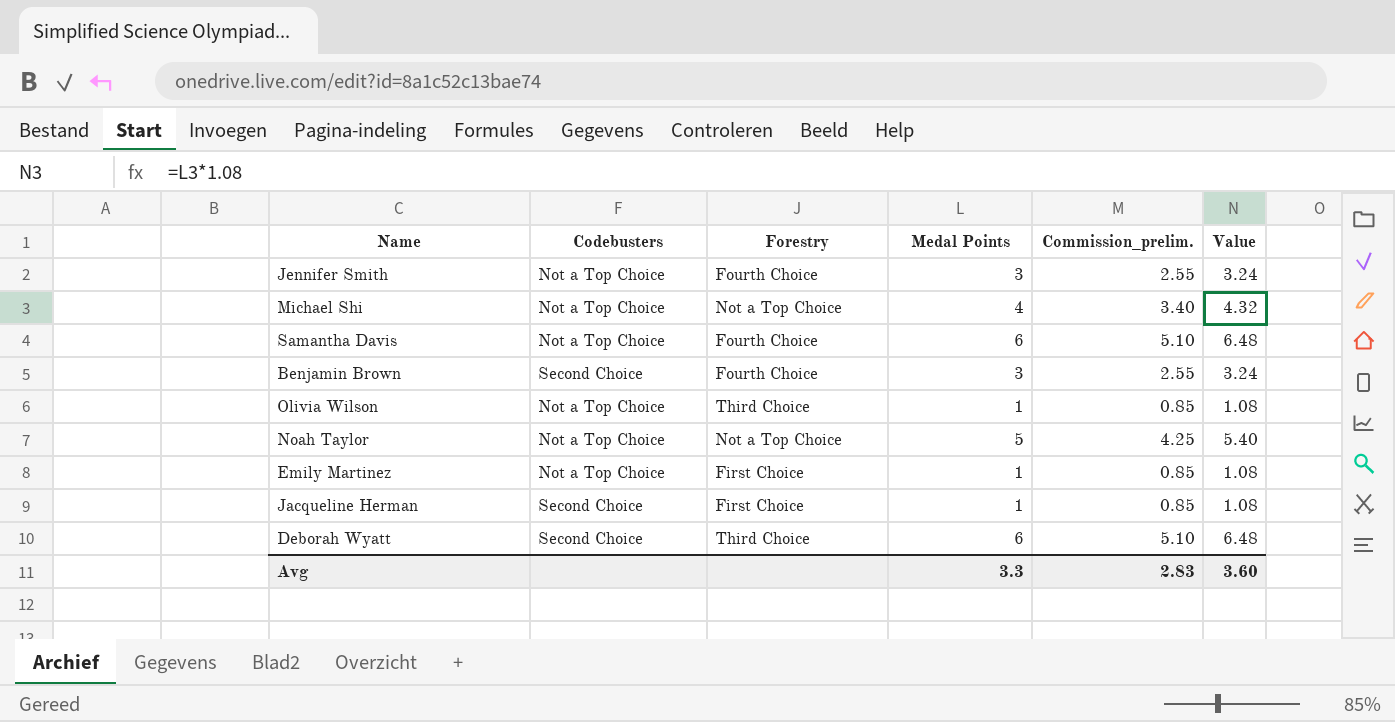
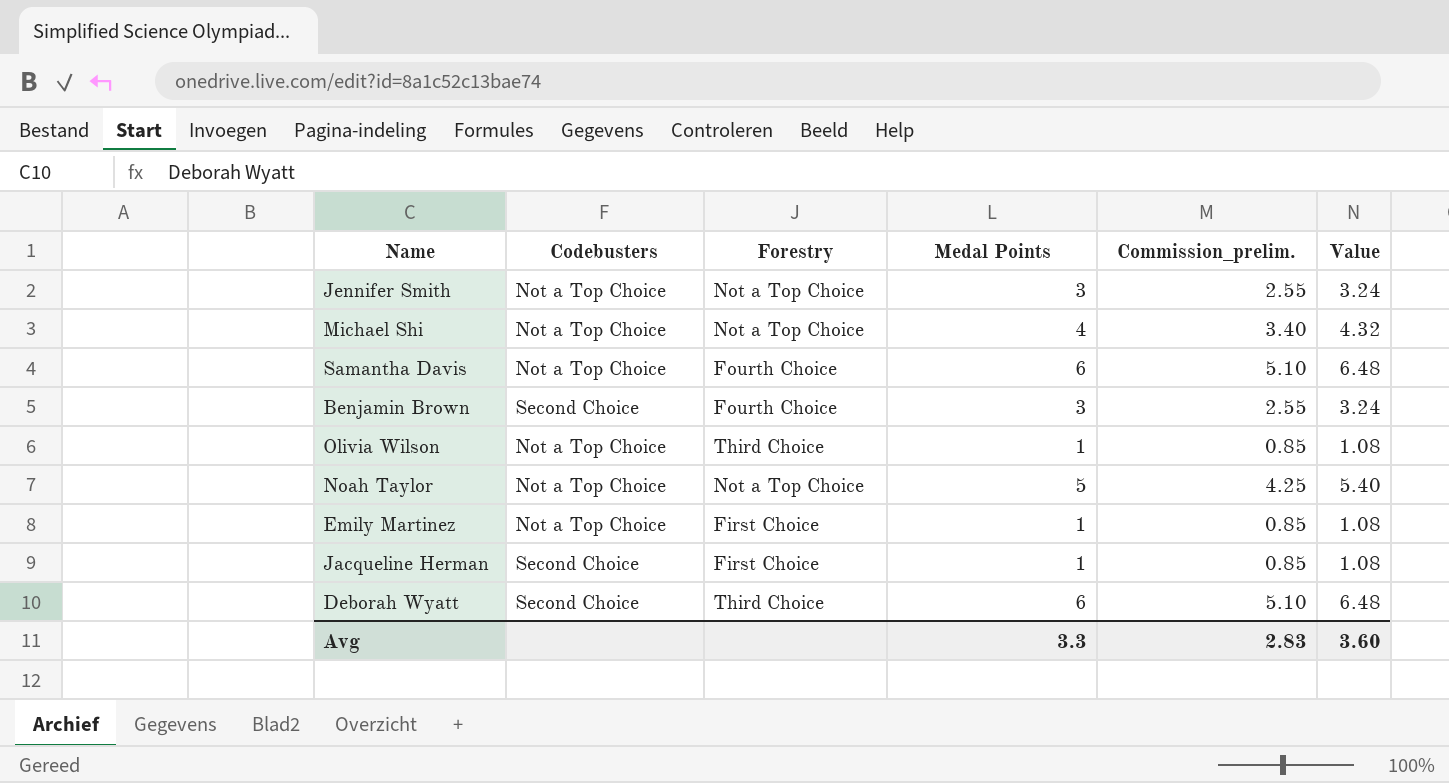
Jennifer Smith | Forestry: Fourth Choice -> Not a Top Choice

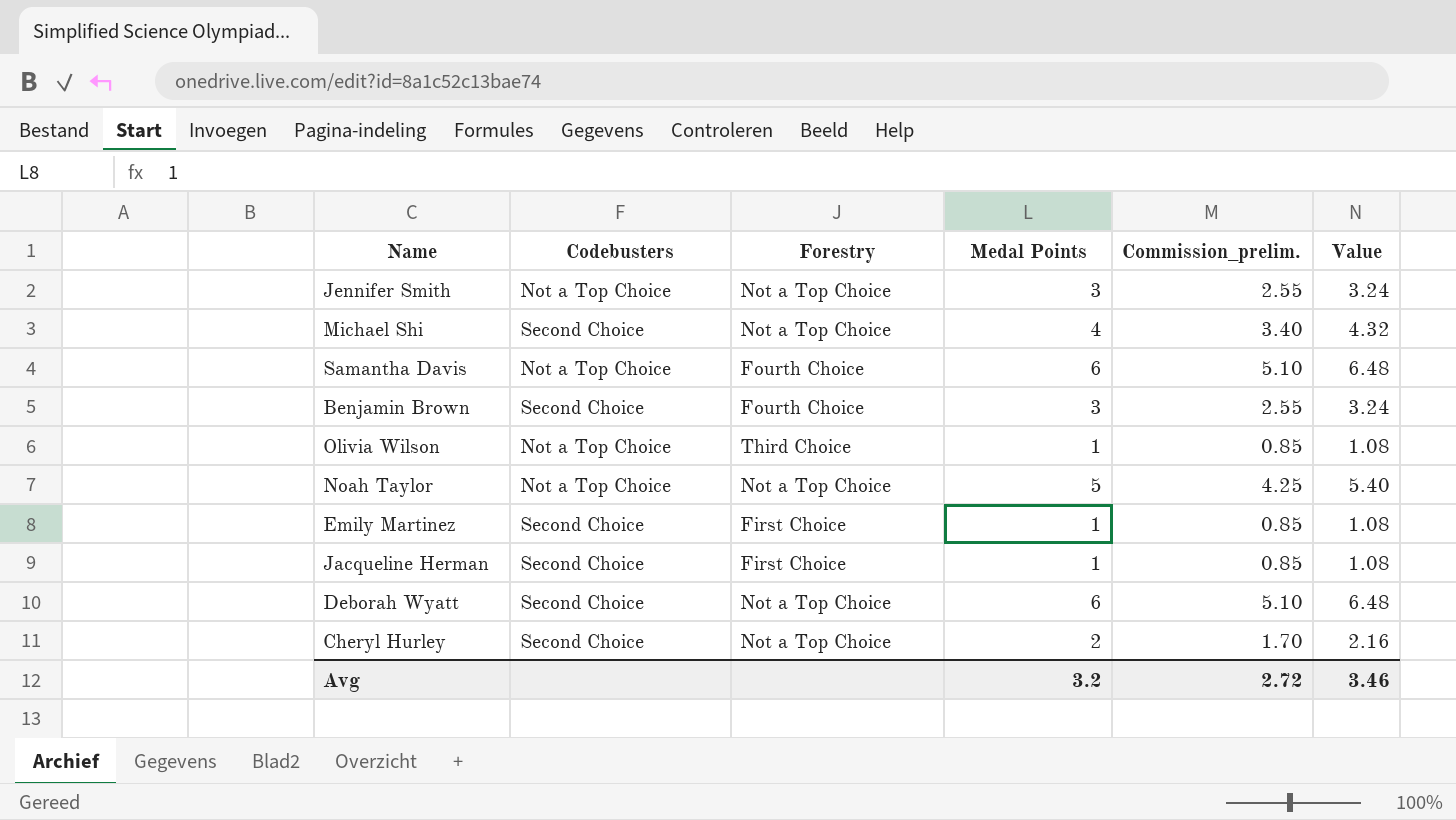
Michael Shi | Codebusters: Not a Top Choice -> Second Choice
Emily Martinez | Codebusters: Not a Top Choice -> Second Choice
Deborah Wyatt | Forestry: Third Choice -> Not a Top Choice
row Cheryl Hurley: none -> Second Choice | Not a Top Choice | 2 | 1.70 | 2.16
Avg | Medal Points: 3.3 -> 3.2
Avg | Commission_prelim.: 2.83 -> 2.72
Avg | Value: 3.60 -> 3.46

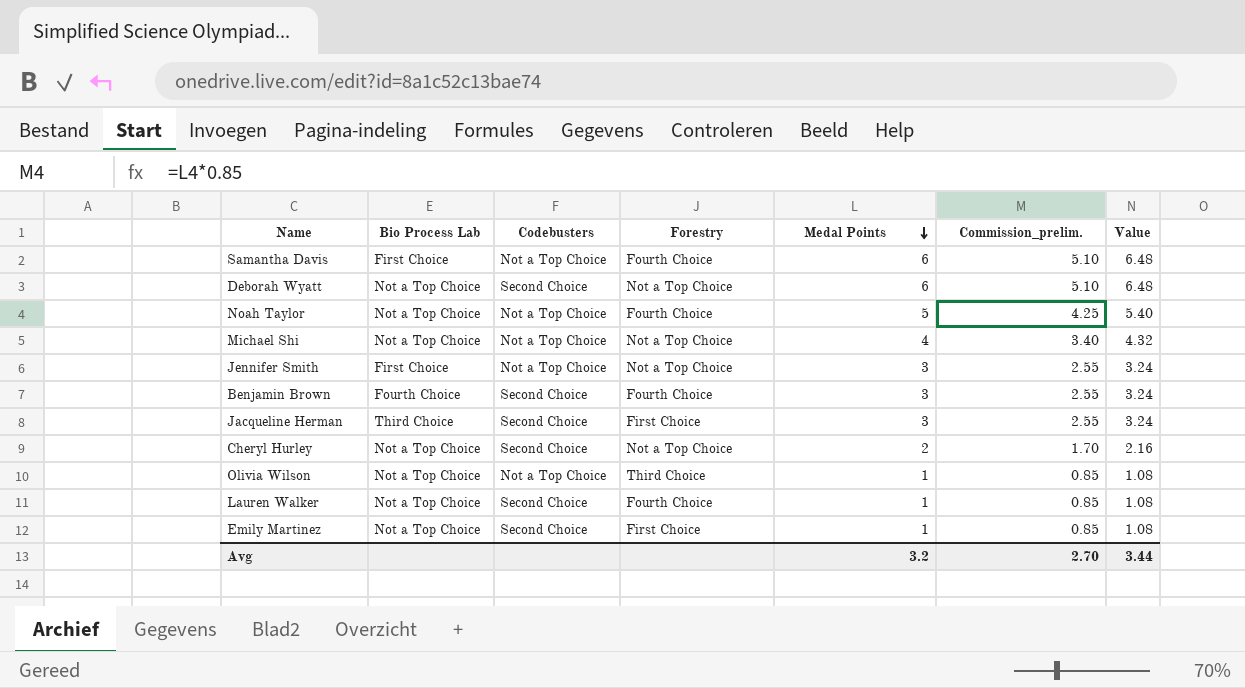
row order: none -> Medal Points descending
column Bio Process Lab | position: none -> 2
Noah Taylor | Forestry: Not a Top Choice -> Fourth Choice
Michael Shi | Codebusters: Second Choice -> Not a Top Choice
Jacqueline Herman | Medal Points: 1 -> 3
Jacqueline Herman | Commission_prelim.: 0.85 -> 2.55
Jacqueline Herman | Value: 1.08 -> 3.24
row Lauren Walker: none -> Not a Top Choice | Second Choice | Fourth Choice | 1 | 0.85 | 1.08
Avg | Commission_prelim.: 2.72 -> 2.70
Avg | Value: 3.46 -> 3.44

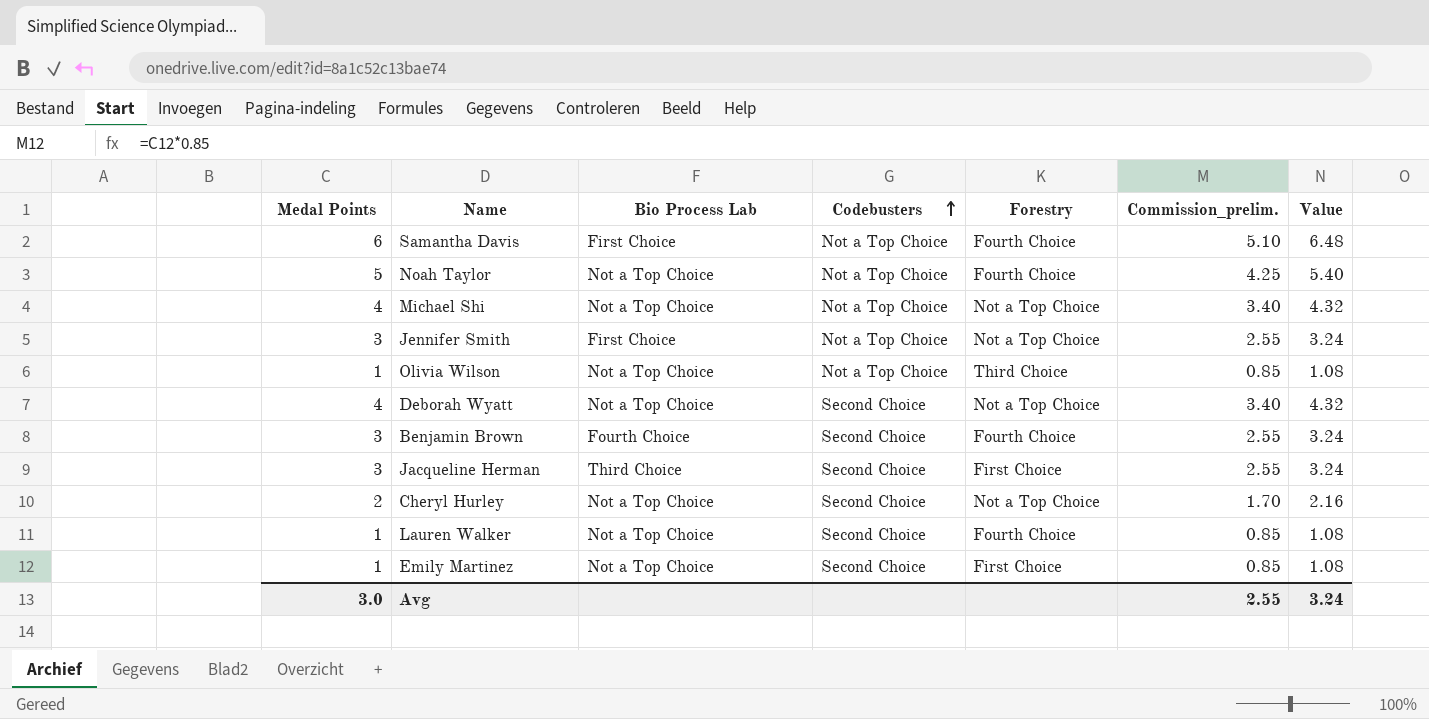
row order: Medal Points descending -> Codebusters ascending
column Medal Points | position: 5 -> 1
Deborah Wyatt | Medal Points: 6 -> 4
Deborah Wyatt | Commission_prelim.: 5.10 -> 3.40
Deborah Wyatt | Value: 6.48 -> 4.32
Avg | Medal Points: 3.2 -> 3.0
Avg | Commission_prelim.: 2.70 -> 2.55
Avg | Value: 3.44 -> 3.24

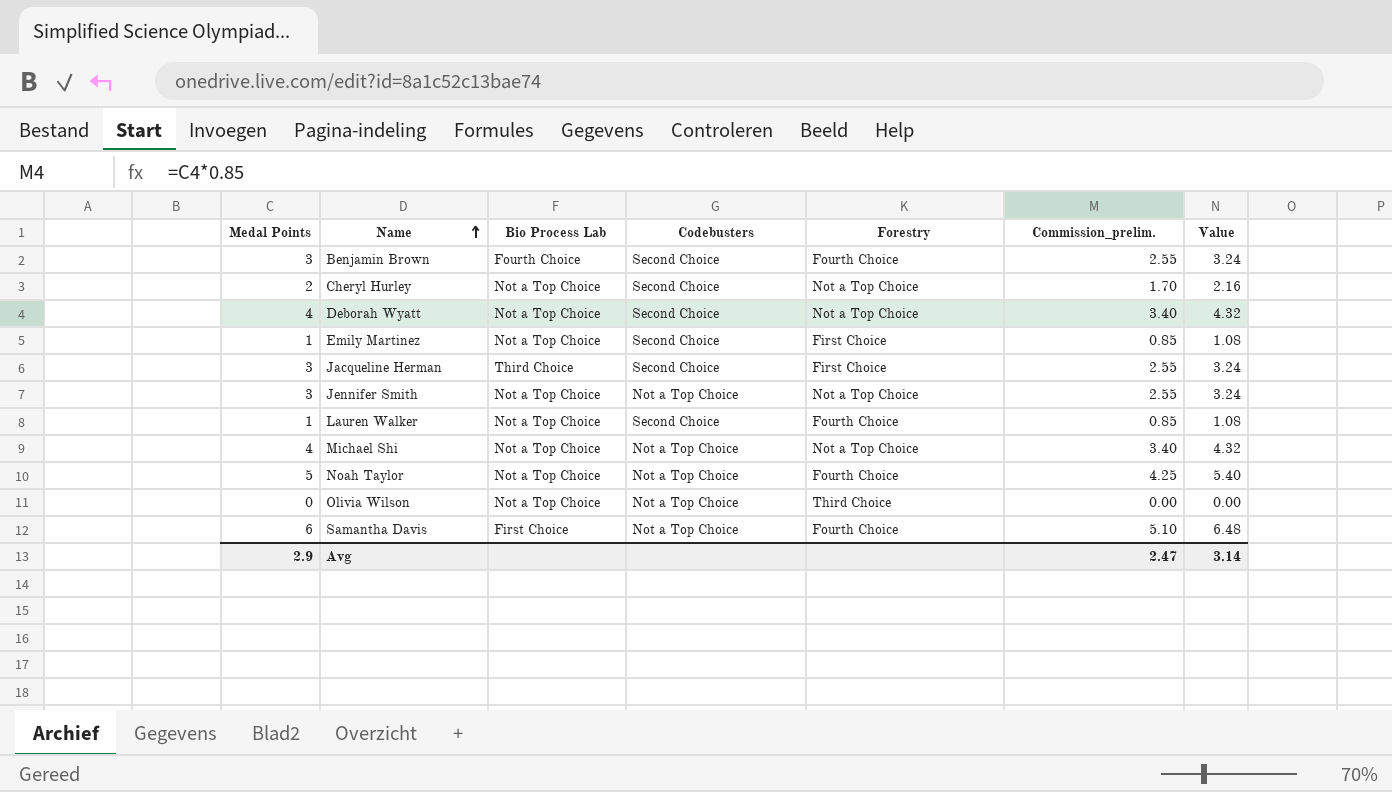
row order: Codebusters ascending -> Name ascending
Jennifer Smith | Bio Process Lab: First Choice -> Not a Top Choice
Olivia Wilson | Medal Points: 1 -> 0
Olivia Wilson | Commission_prelim.: 0.85 -> 0.00
Olivia Wilson | Value: 1.08 -> 0.00
Avg | Medal Points: 3.0 -> 2.9
Avg | Commission_prelim.: 2.55 -> 2.47
Avg | Value: 3.24 -> 3.14

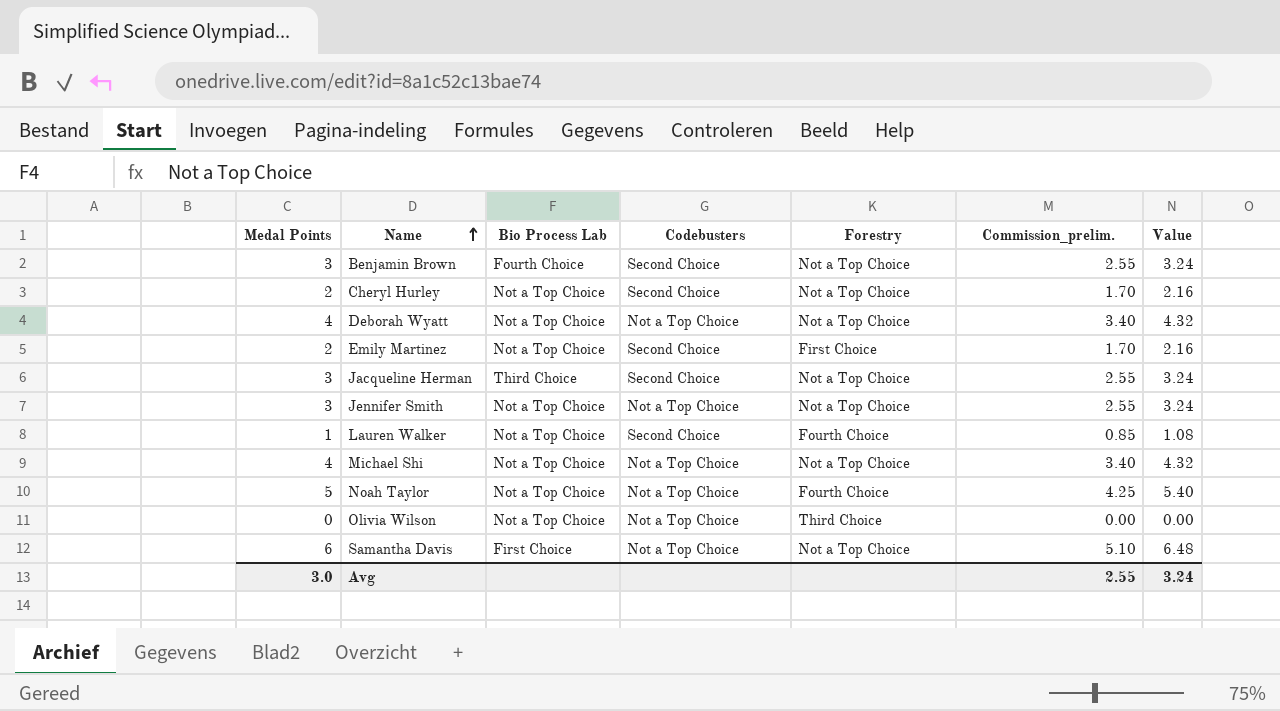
Benjamin Brown | Forestry: Fourth Choice -> Not a Top Choice
Deborah Wyatt | Codebusters: Second Choice -> Not a Top Choice
Emily Martinez | Medal Points: 1 -> 2
Emily Martinez | Commission_prelim.: 0.85 -> 1.70
Emily Martinez | Value: 1.08 -> 2.16
Jacqueline Herman | Forestry: First Choice -> Not a Top Choice
Samantha Davis | Forestry: Fourth Choice -> Not a Top Choice
Avg | Medal Points: 2.9 -> 3.0
Avg | Commission_prelim.: 2.47 -> 2.55
Avg | Value: 3.14 -> 3.24

